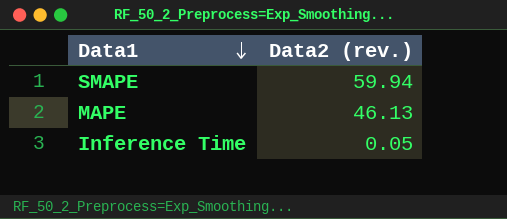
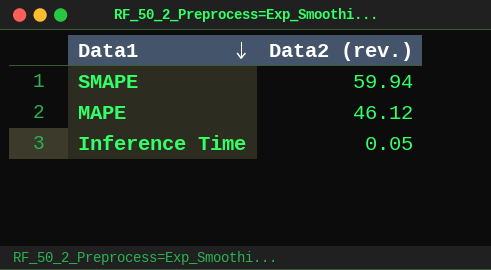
MAPE | Data2 (rev.): 46.13 -> 46.12

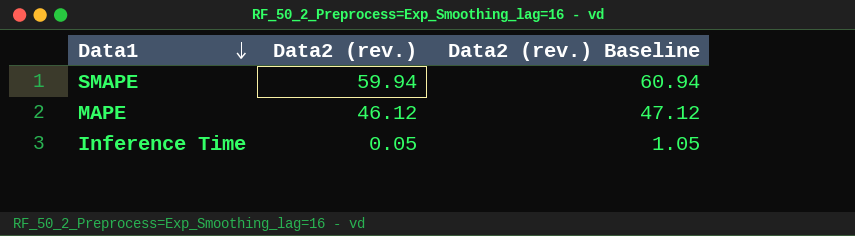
column Data2 (rev.) Baseline | formula: none -> [Data2 (rev.)] + 1

